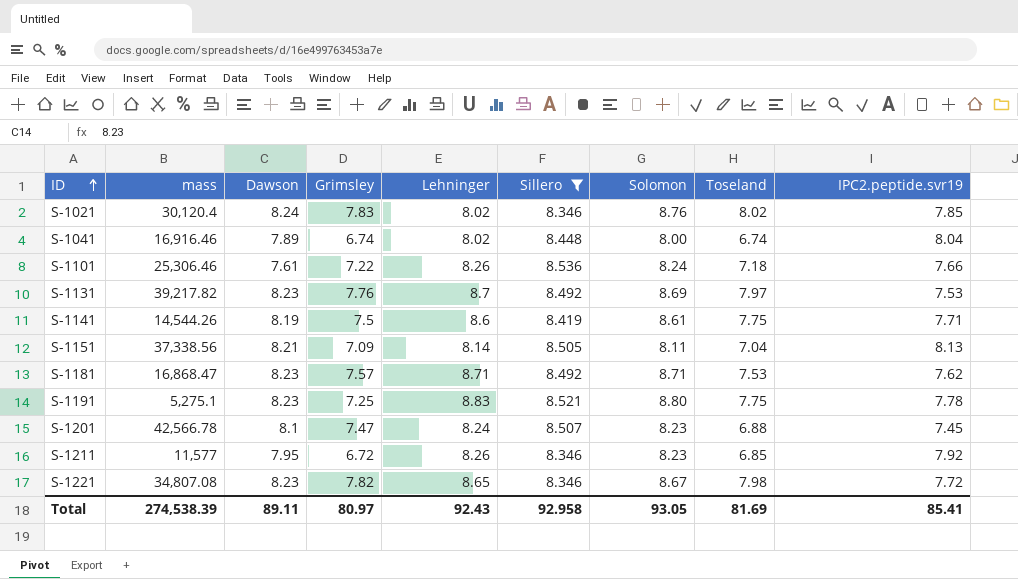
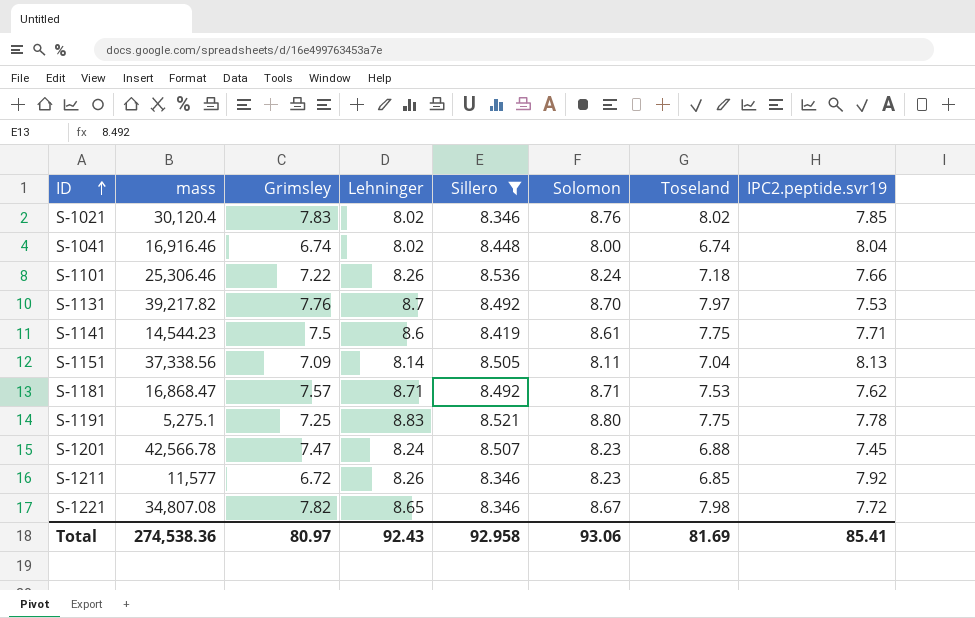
column Dawson | position: 3 -> none
S-1131 | Solomon: 8.69 -> 8.70
S-1141 | mass: 14,544.26 -> 14,544.23
Total | mass: 274,538.39 -> 274,538.36
Total | Solomon: 93.05 -> 93.06

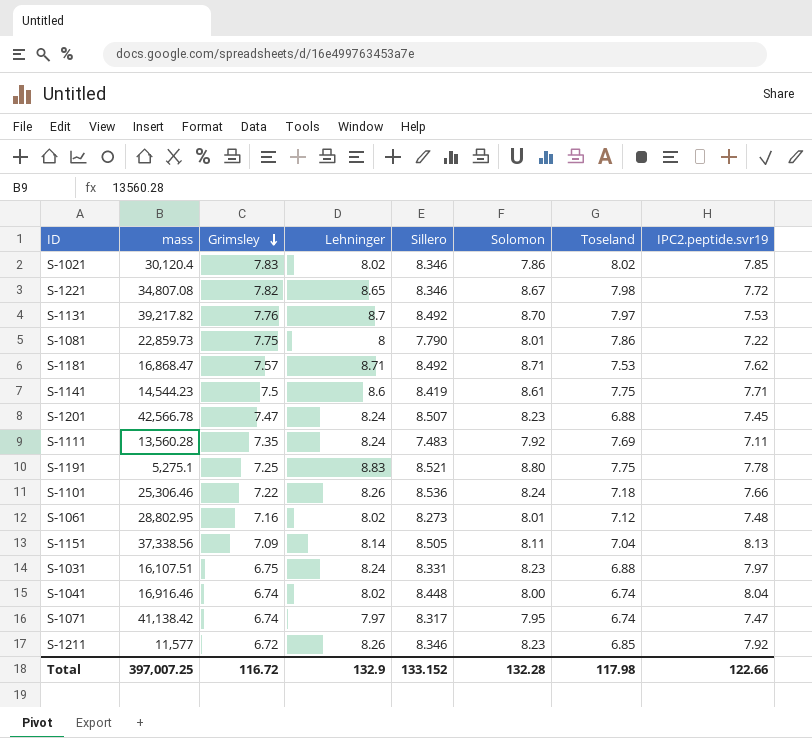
filter: Sillero >= 8.346 -> none
row order: ID ascending -> Grimsley descending
S-1021 | Solomon: 8.76 -> 7.86
Total | mass: 274,538.36 -> 397,007.25
Total | Grimsley: 80.97 -> 116.72
Total | Lehninger: 92.43 -> 132.9
Total | Sillero: 92.958 -> 133.152
Total | Solomon: 93.06 -> 132.28
Total | Toseland: 81.69 -> 117.98
Total | IPC2.peptide.svr19: 85.41 -> 122.66

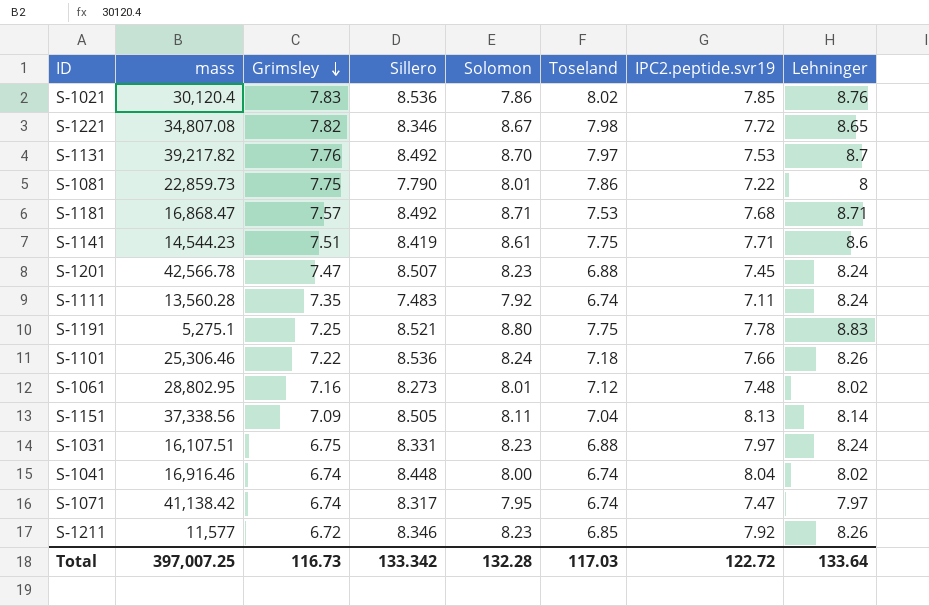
column Lehninger | position: 4 -> 8
S-1021 | Sillero: 8.346 -> 8.536
S-1021 | Lehninger: 8.02 -> 8.76
S-1181 | IPC2.peptide.svr19: 7.62 -> 7.68
S-1141 | Grimsley: 7.5 -> 7.51
S-1111 | Toseland: 7.69 -> 6.74
Total | Grimsley: 116.72 -> 116.73
Total | Sillero: 133.152 -> 133.342
Total | Toseland: 117.98 -> 117.03
Total | IPC2.peptide.svr19: 122.66 -> 122.72
Total | Lehninger: 132.9 -> 133.64

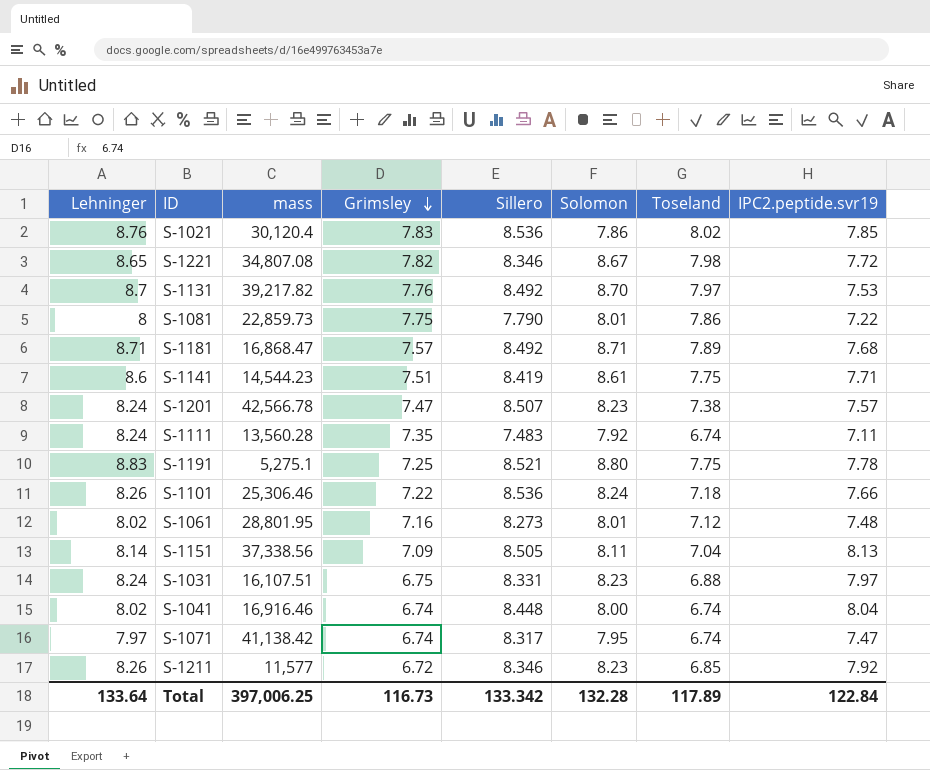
column Lehninger | position: 8 -> 1
S-1181 | Toseland: 7.53 -> 7.89
S-1201 | Toseland: 6.88 -> 7.38
S-1201 | IPC2.peptide.svr19: 7.45 -> 7.57
S-1061 | mass: 28,802.95 -> 28,801.95
Total | mass: 397,007.25 -> 397,006.25
Total | Toseland: 117.03 -> 117.89
Total | IPC2.peptide.svr19: 122.72 -> 122.84

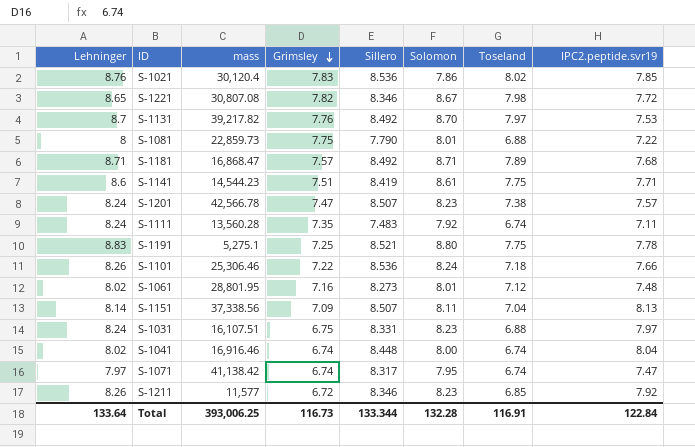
S-1221 | mass: 34,807.08 -> 30,807.08
S-1081 | Toseland: 7.86 -> 6.88
S-1151 | Sillero: 8.505 -> 8.507
Total | mass: 397,006.25 -> 393,006.25
Total | Sillero: 133.342 -> 133.344
Total | Toseland: 117.89 -> 116.91

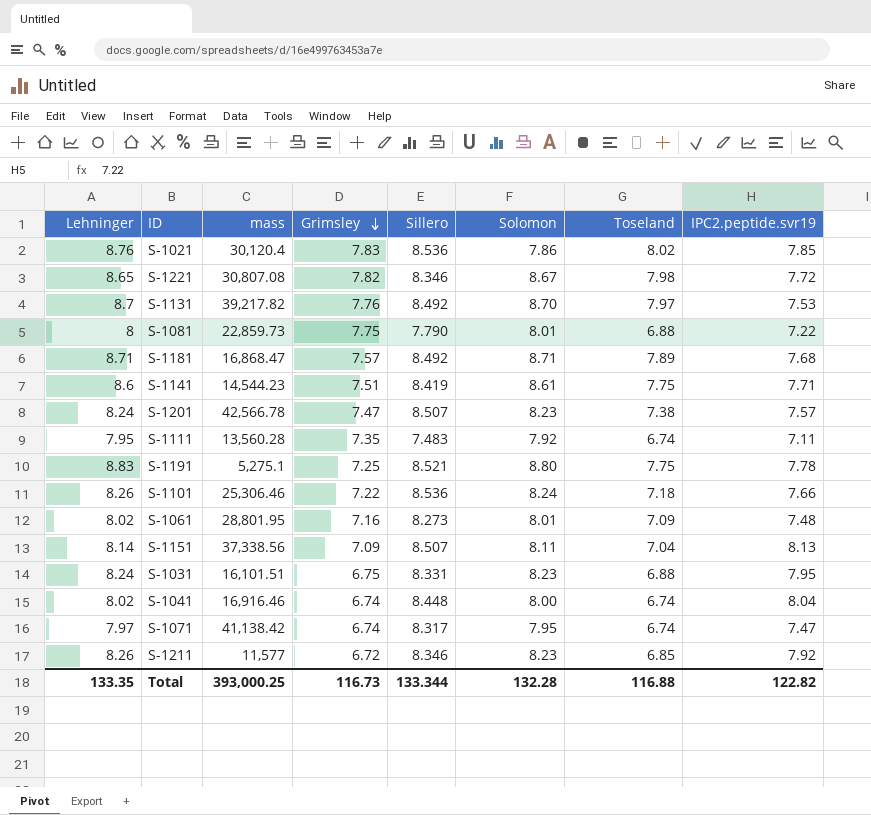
S-1111 | Lehninger: 8.24 -> 7.95
S-1061 | Toseland: 7.12 -> 7.09
S-1031 | mass: 16,107.51 -> 16,101.51
S-1031 | IPC2.peptide.svr19: 7.97 -> 7.95
Total | Lehninger: 133.64 -> 133.35
Total | mass: 393,006.25 -> 393,000.25
Total | Toseland: 116.91 -> 116.88
Total | IPC2.peptide.svr19: 122.84 -> 122.82

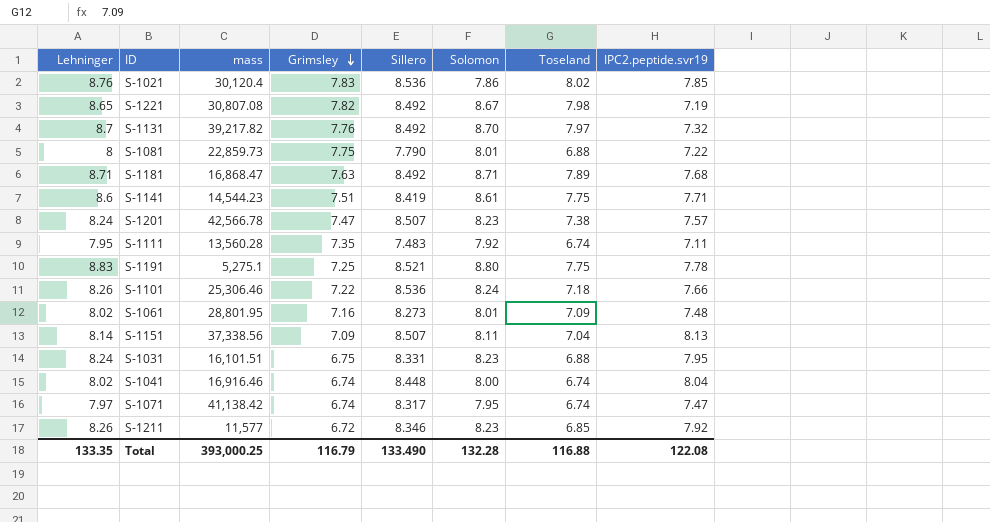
S-1221 | Sillero: 8.346 -> 8.492
S-1221 | IPC2.peptide.svr19: 7.72 -> 7.19
S-1131 | IPC2.peptide.svr19: 7.53 -> 7.32
S-1181 | Grimsley: 7.57 -> 7.63
Total | Grimsley: 116.73 -> 116.79
Total | Sillero: 133.344 -> 133.490
Total | IPC2.peptide.svr19: 122.82 -> 122.08

